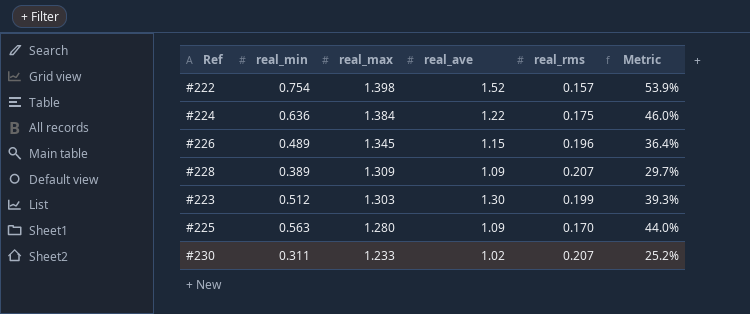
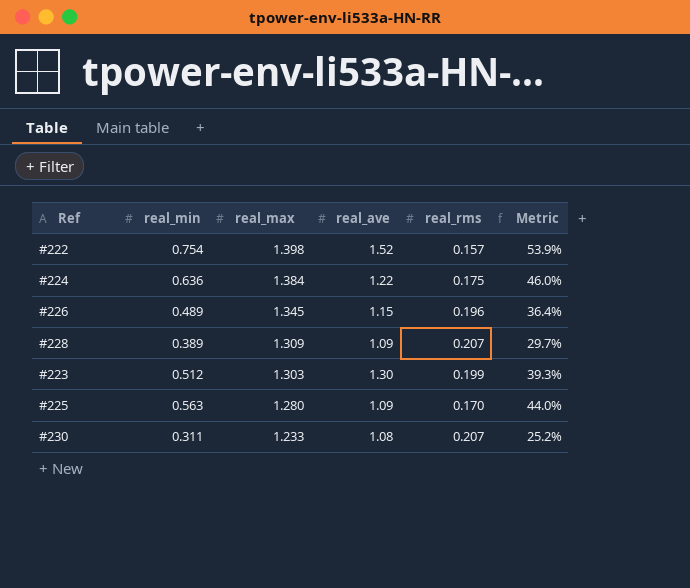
#230 | real_ave: 1.02 -> 1.08

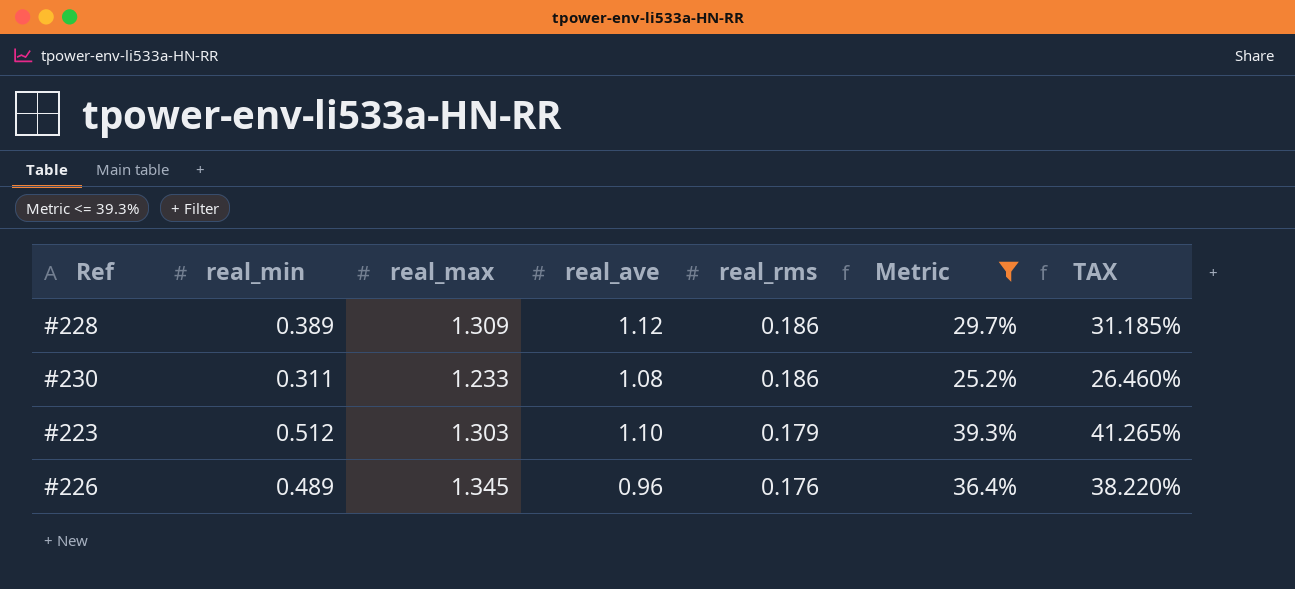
filter: none -> Metric <= 39.3%
row order: real_max descending -> real_rms descending
column TAX | formula: none -> [Metric] * 1.05
#228 | real_ave: 1.09 -> 1.12
#228 | real_rms: 0.207 -> 0.186
#230 | real_rms: 0.207 -> 0.186
#223 | real_ave: 1.30 -> 1.10
#223 | real_rms: 0.199 -> 0.179
#226 | real_ave: 1.15 -> 0.96
#226 | real_rms: 0.196 -> 0.176

